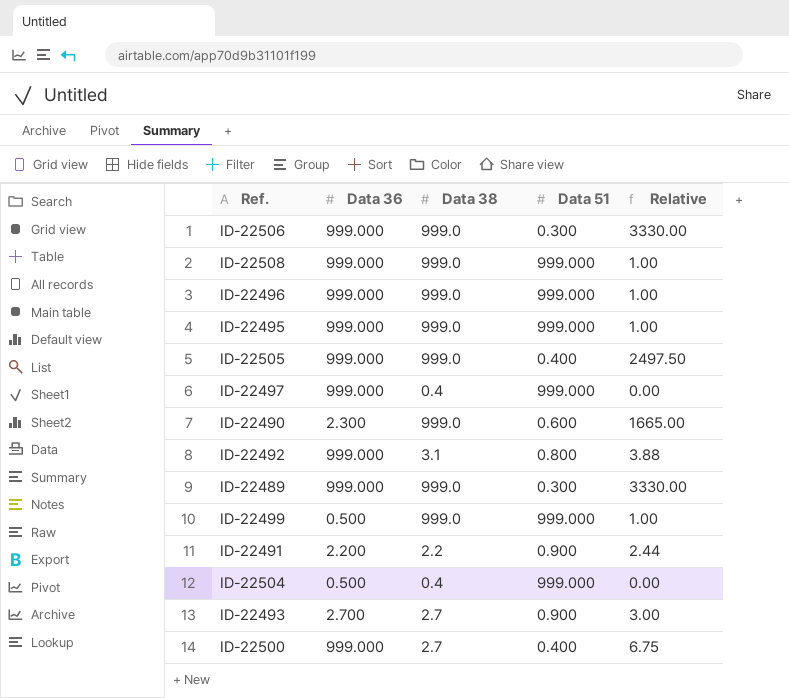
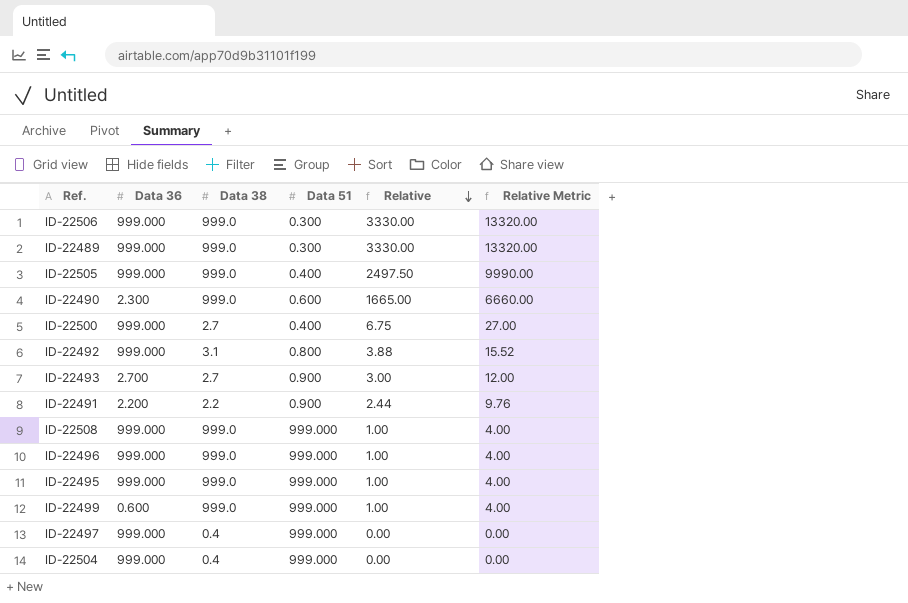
row order: none -> Relative descending
column Relative Metric | formula: none -> [Relative] * 4
ID-22499 | Data 36: 0.500 -> 0.600
ID-22504 | Data 36: 0.500 -> 999.000

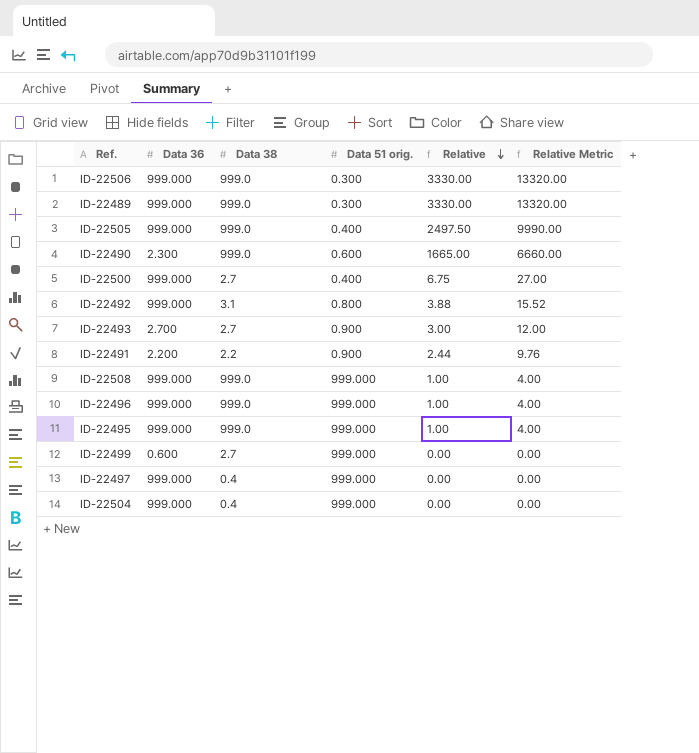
column name: Data 51 -> Data 51 orig.
ID-22499 | Data 38: 999.0 -> 2.7
ID-22499 | Relative: 1.00 -> 0.00
ID-22499 | Relative Metric: 4.00 -> 0.00

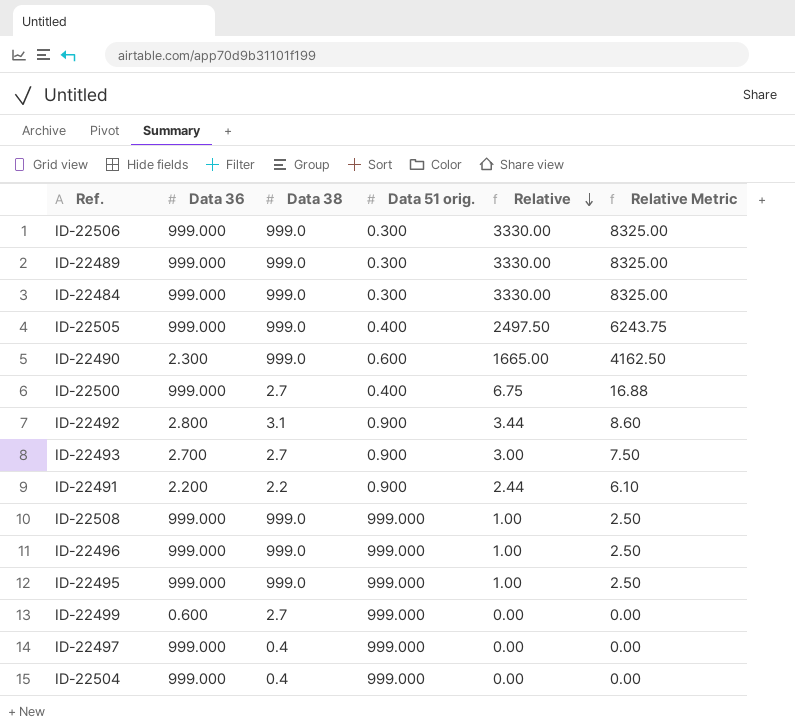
column Relative Metric | formula: [Relative] * 4 -> [Relative] * 2.5
row ID-22484: none -> 999.000 | 999.0 | 0.300 | 3330.00 | 8325.00
ID-22492 | Data 36: 999.000 -> 2.800
ID-22492 | Data 51 orig.: 0.800 -> 0.900
ID-22492 | Relative: 3.88 -> 3.44

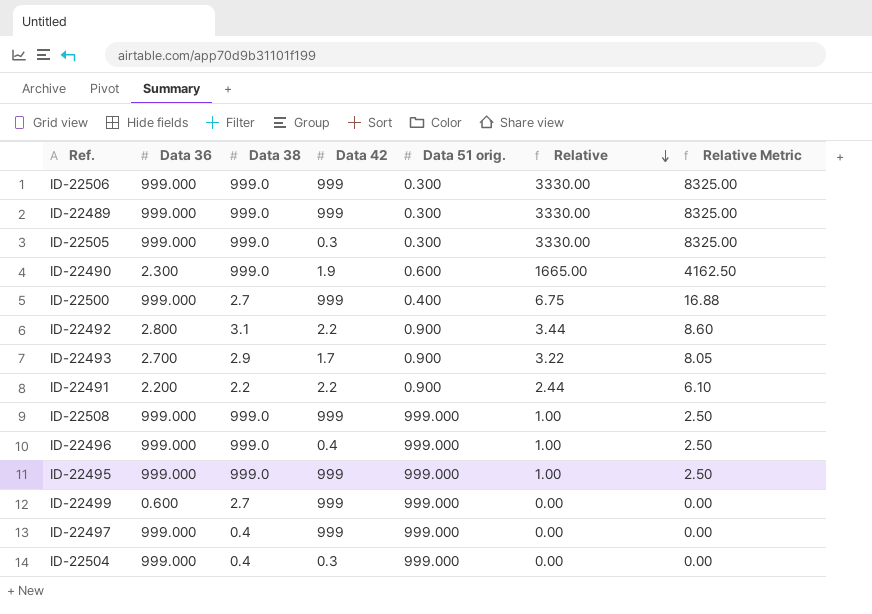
column Data 42 | position: none -> 4
row ID-22484: 999.000 | 999.0 | 0.300 | 3330.00 | 8325.00 -> none
ID-22505 | Data 51 orig.: 0.400 -> 0.300
ID-22505 | Relative: 2497.50 -> 3330.00
ID-22505 | Relative Metric: 6243.75 -> 8325.00
ID-22493 | Data 38: 2.7 -> 2.9
ID-22493 | Relative: 3.00 -> 3.22
ID-22493 | Relative Metric: 7.50 -> 8.05

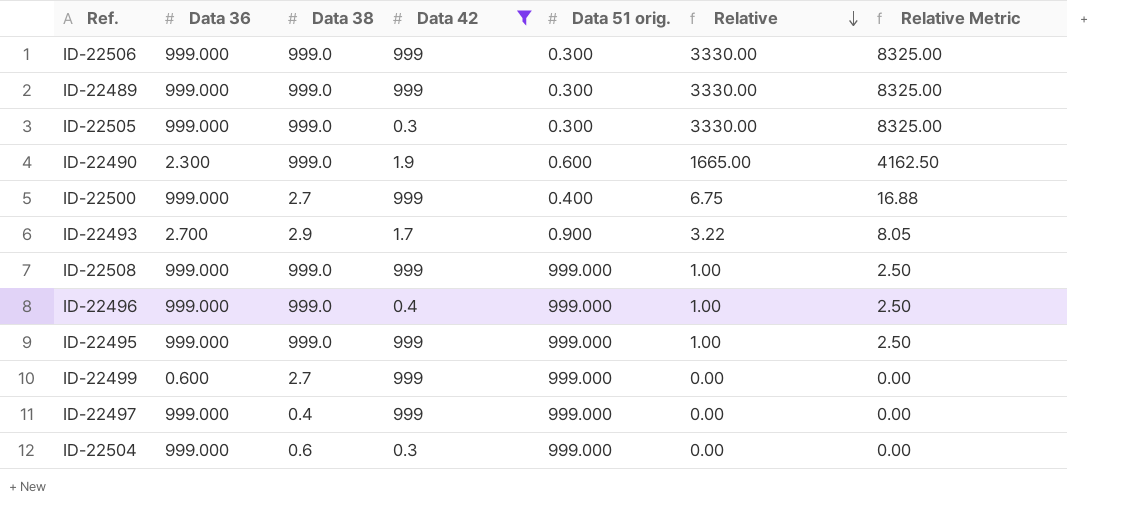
filter: none -> Data 42 != 2.2
ID-22504 | Data 38: 0.4 -> 0.6

